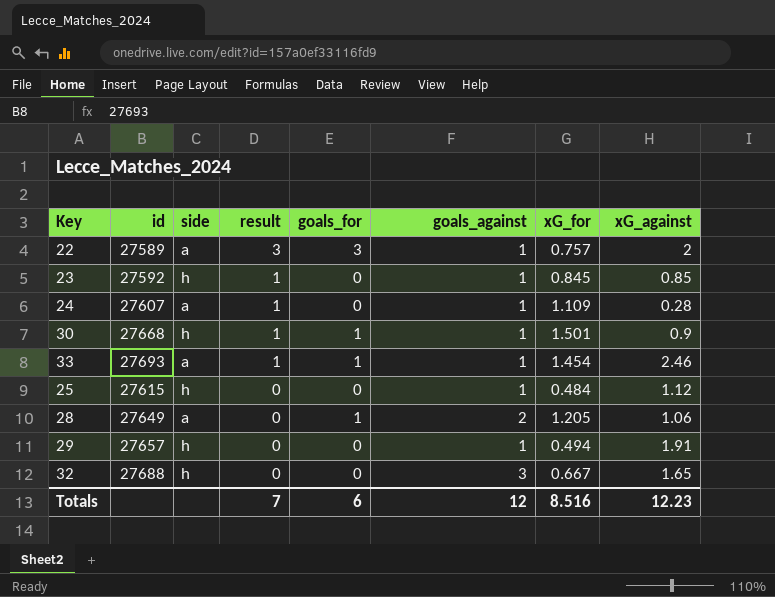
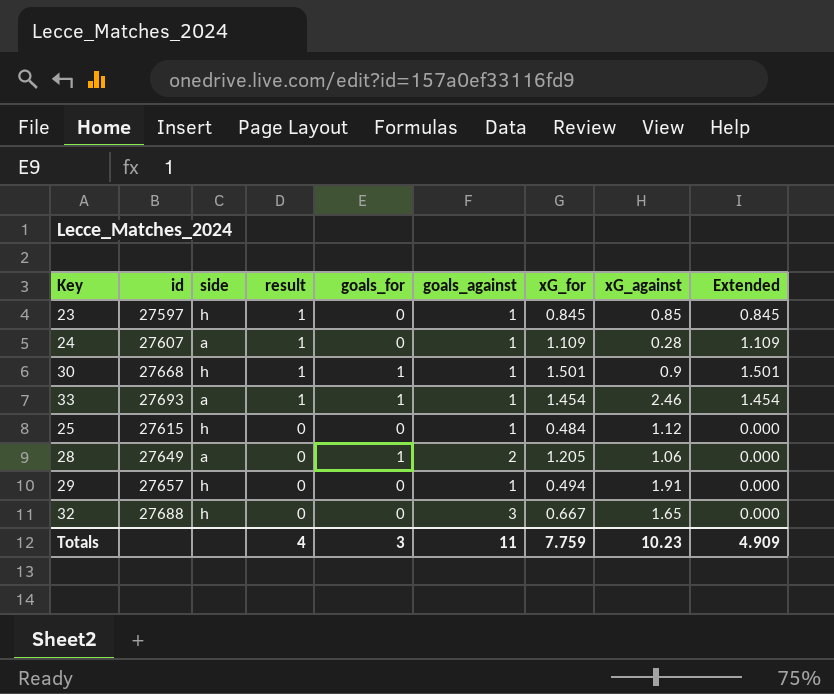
column Extended | formula: none -> [result] * [xG_for]
row 22: 27589 | a | 3 | 3 | 1 | 0.757 | 2 -> none
23 | id: 27592 -> 27597
Totals | result: 7 -> 4
Totals | goals_for: 6 -> 3
Totals | goals_against: 12 -> 11
Totals | xG_for: 8.516 -> 7.759
Totals | xG_against: 12.23 -> 10.23

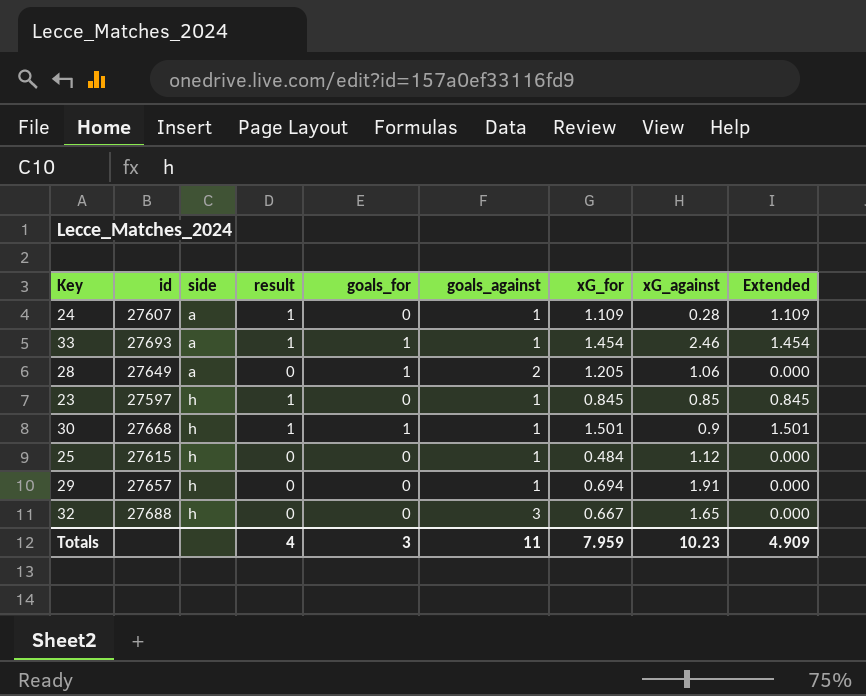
row order: result descending -> side ascending
29 | xG_for: 0.494 -> 0.694
Totals | xG_for: 7.759 -> 7.959

